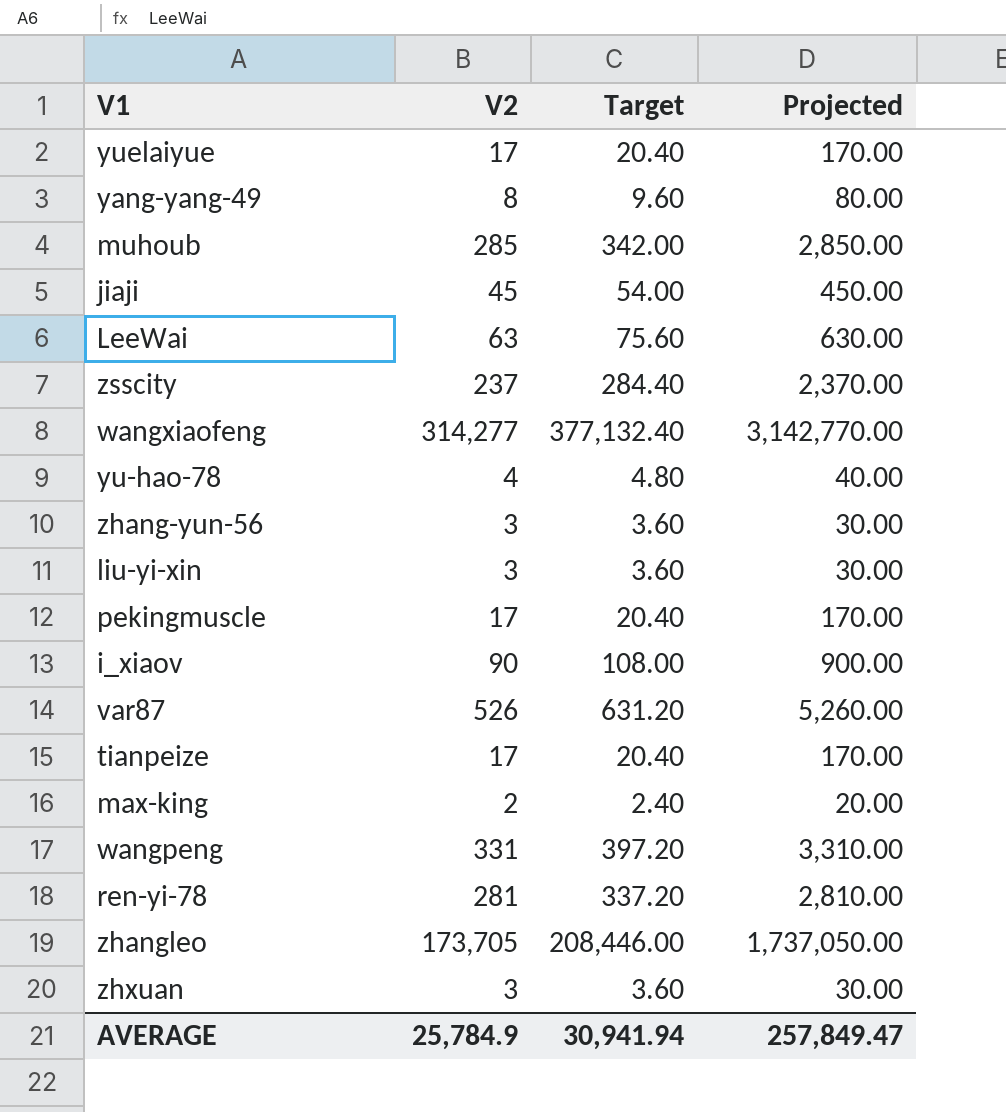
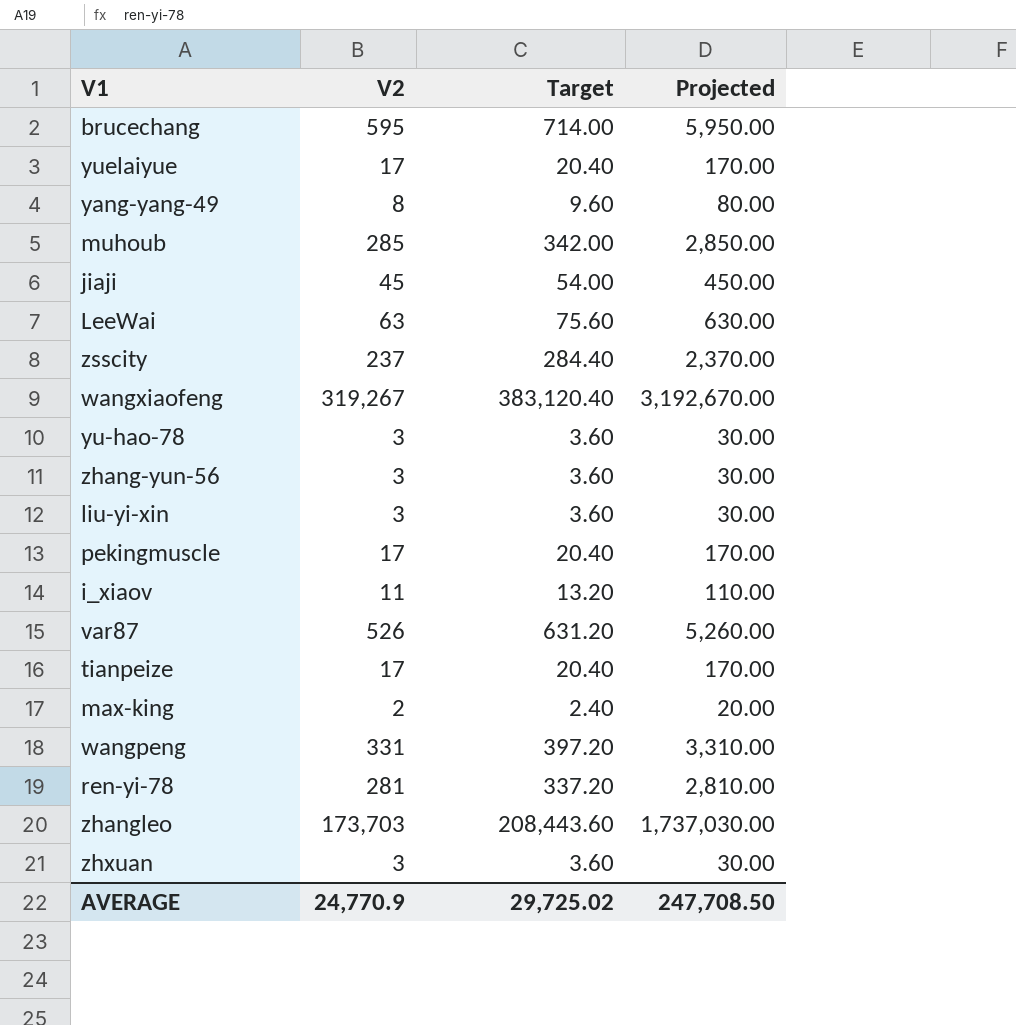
row brucechang: none -> 595 | 714.00 | 5,950.00
wangxiaofeng | V2: 314,277 -> 319,267
wangxiaofeng | Target: 377,132.40 -> 383,120.40
wangxiaofeng | Projected: 3,142,770.00 -> 3,192,670.00
yu-hao-78 | V2: 4 -> 3
yu-hao-78 | Target: 4.80 -> 3.60
yu-hao-78 | Projected: 40.00 -> 30.00
i_xiaov | V2: 90 -> 11
i_xiaov | Target: 108.00 -> 13.20
i_xiaov | Projected: 900.00 -> 110.00
zhangleo | V2: 173,705 -> 173,703
zhangleo | Target: 208,446.00 -> 208,443.60
zhangleo | Projected: 1,737,050.00 -> 1,737,030.00
AVERAGE | V2: 25,784.9 -> 24,770.9
AVERAGE | Target: 30,941.94 -> 29,725.02
AVERAGE | Projected: 257,849.47 -> 247,708.50

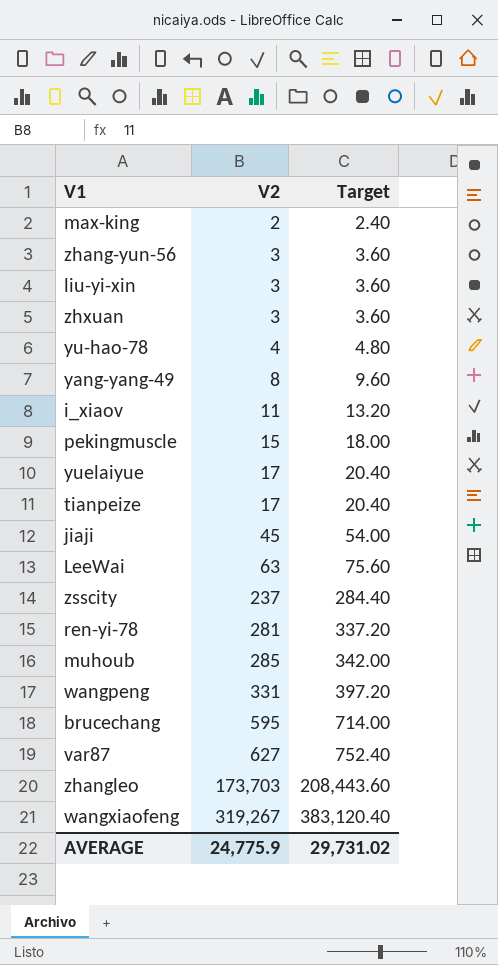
row order: none -> V2 ascending
column Projected | formula: [V2] * 10 -> none
yu-hao-78 | V2: 3 -> 4
yu-hao-78 | Target: 3.60 -> 4.80
pekingmuscle | V2: 17 -> 15
pekingmuscle | Target: 20.40 -> 18.00
var87 | V2: 526 -> 627
var87 | Target: 631.20 -> 752.40
AVERAGE | V2: 24,770.9 -> 24,775.9
AVERAGE | Target: 29,725.02 -> 29,731.02

